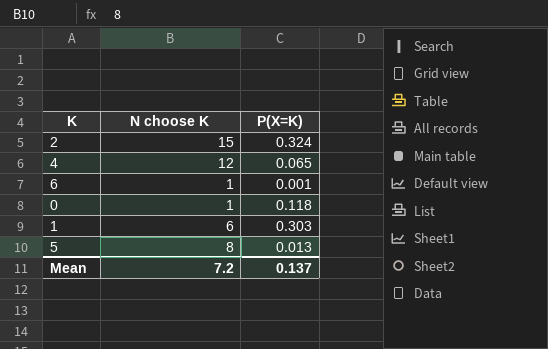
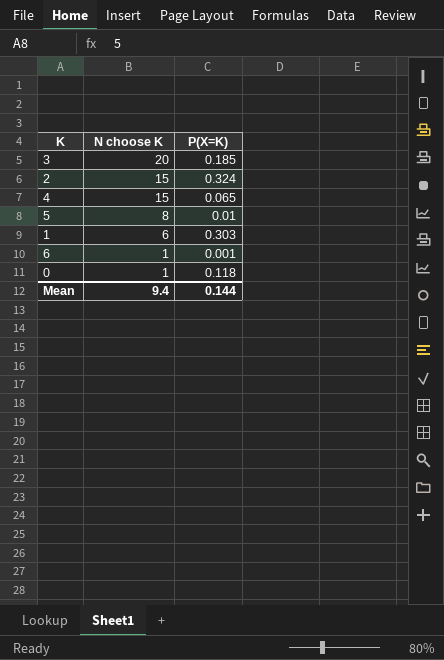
row order: none -> N choose K descending
row 3: none -> 20 | 0.185
4 | N choose K: 12 -> 15
5 | P(X=K): 0.013 -> 0.01
Mean | N choose K: 7.2 -> 9.4
Mean | P(X=K): 0.137 -> 0.144

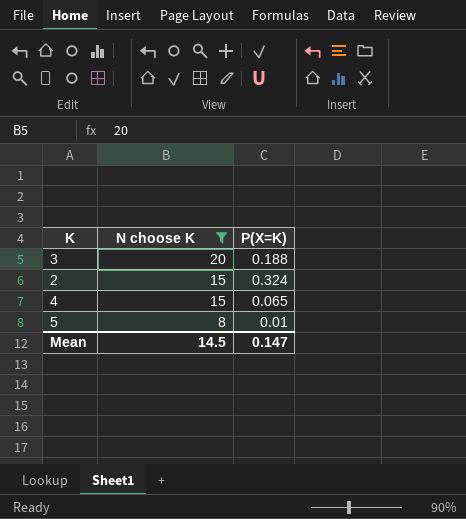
filter: none -> N choose K >= 8
3 | P(X=K): 0.185 -> 0.188
Mean | N choose K: 9.4 -> 14.5
Mean | P(X=K): 0.144 -> 0.147

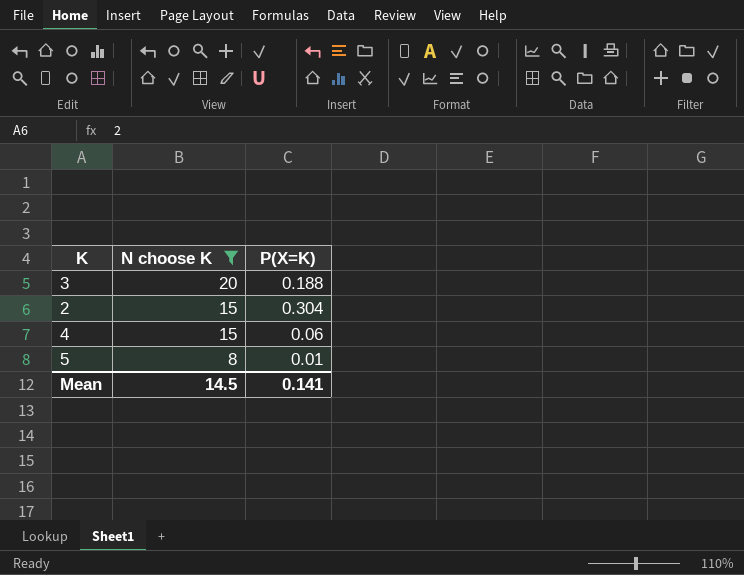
2 | P(X=K): 0.324 -> 0.304
4 | P(X=K): 0.065 -> 0.06
Mean | P(X=K): 0.147 -> 0.141

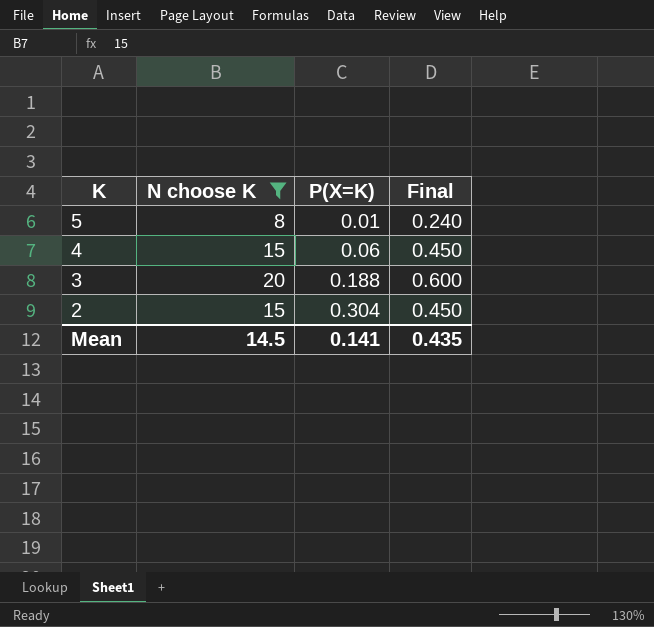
row order: N choose K descending -> K descending
column Final | formula: none -> [N choose K] * 0.03

